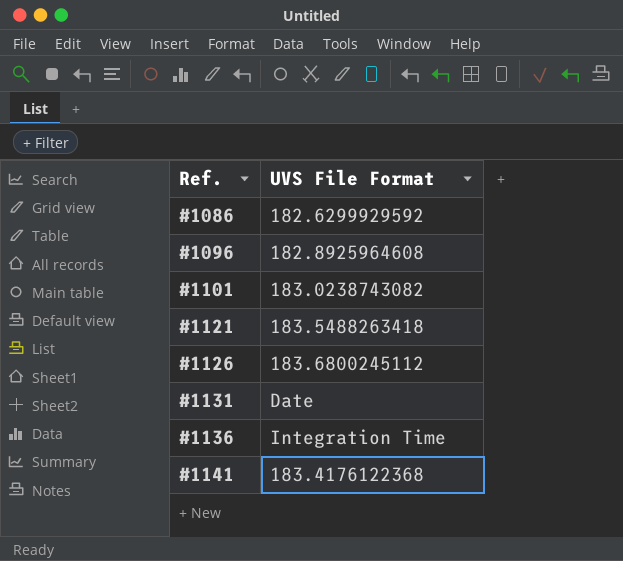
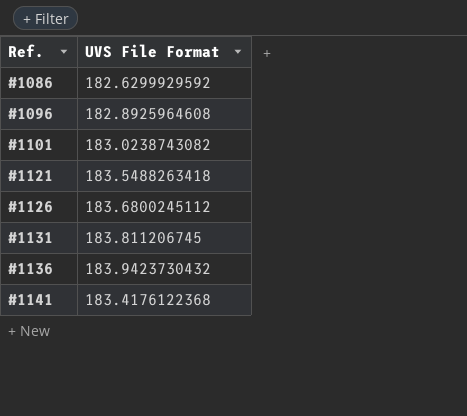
#1131 | UVS File Format: Date -> 183.811206745
#1136 | UVS File Format: Integration Time -> 183.9423730432

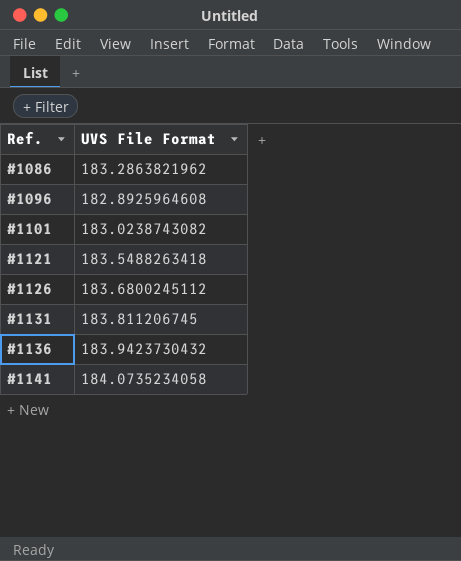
#1086 | UVS File Format: 182.6299929592 -> 183.2863821962
#1141 | UVS File Format: 183.4176122368 -> 184.0735234058

